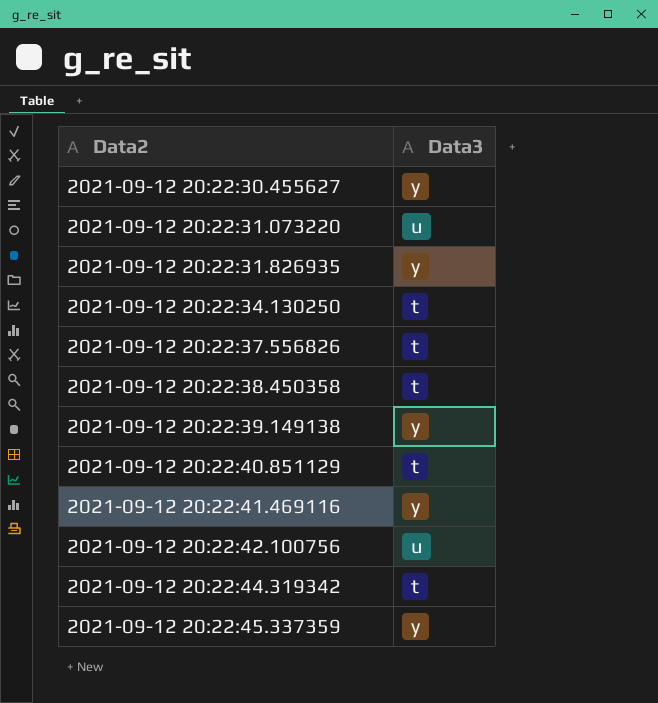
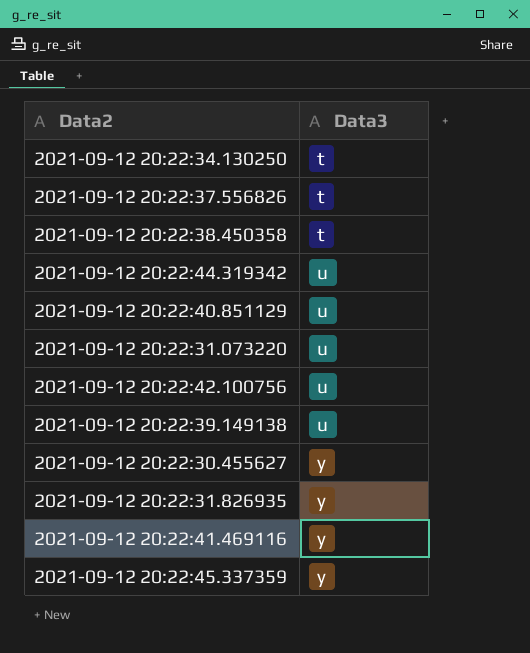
row order: Data2 ascending -> Data3 ascending
2021-09-12 20:22:44.319342 | Data3: t -> u
2021-09-12 20:22:40.851129 | Data3: t -> u
2021-09-12 20:22:39.149138 | Data3: y -> u

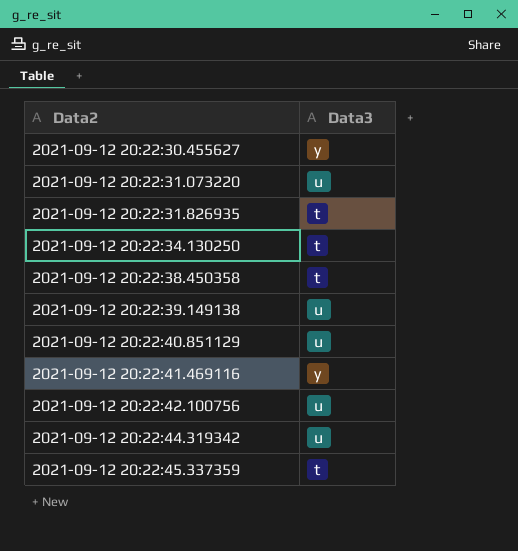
row order: Data3 ascending -> Data2 ascending
row 2021-09-12 20:22:37.556826: t -> none
2021-09-12 20:22:31.826935 | Data3: y -> t
2021-09-12 20:22:45.337359 | Data3: y -> t

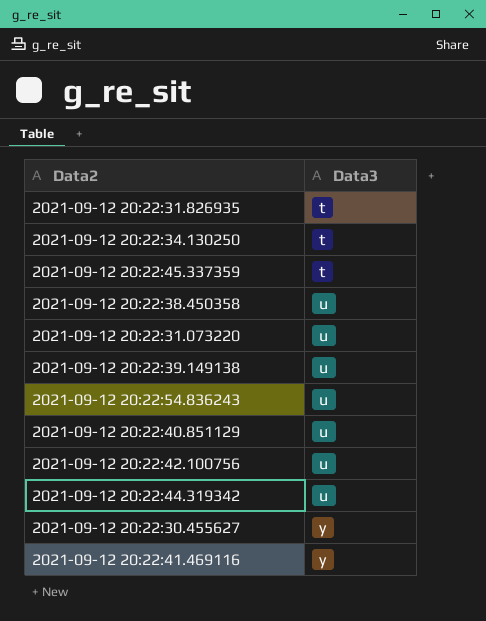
row order: Data2 ascending -> Data3 ascending
2021-09-12 20:22:38.450358 | Data3: t -> u
row 2021-09-12 20:22:54.836243: none -> u

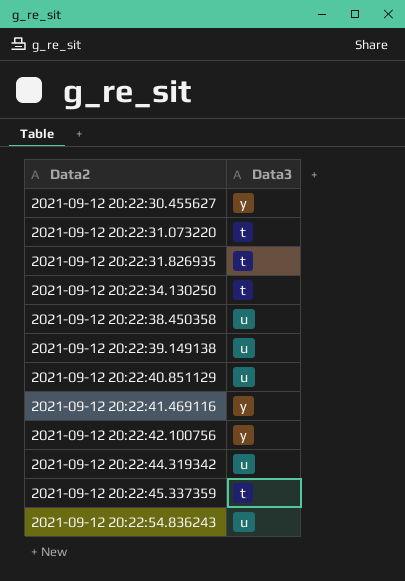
row order: Data3 ascending -> Data2 ascending
2021-09-12 20:22:31.073220 | Data3: u -> t
2021-09-12 20:22:42.100756 | Data3: u -> y

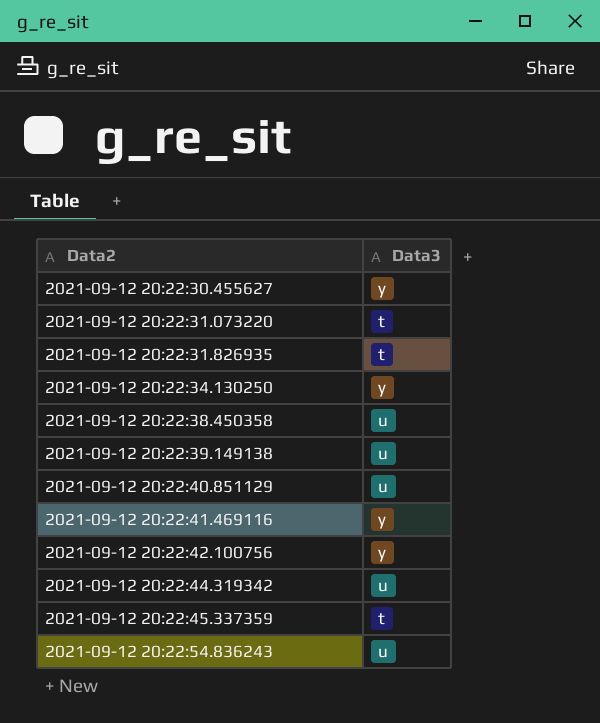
2021-09-12 20:22:34.130250 | Data3: t -> y

